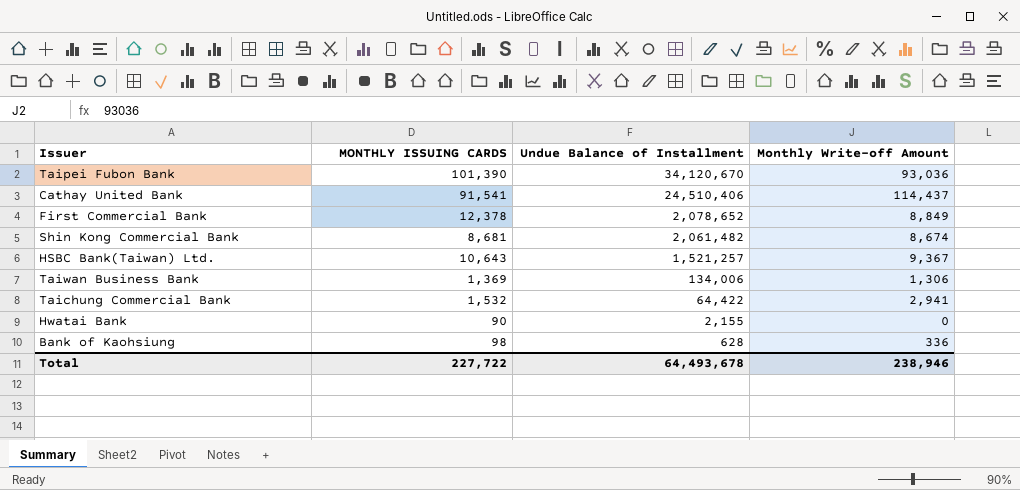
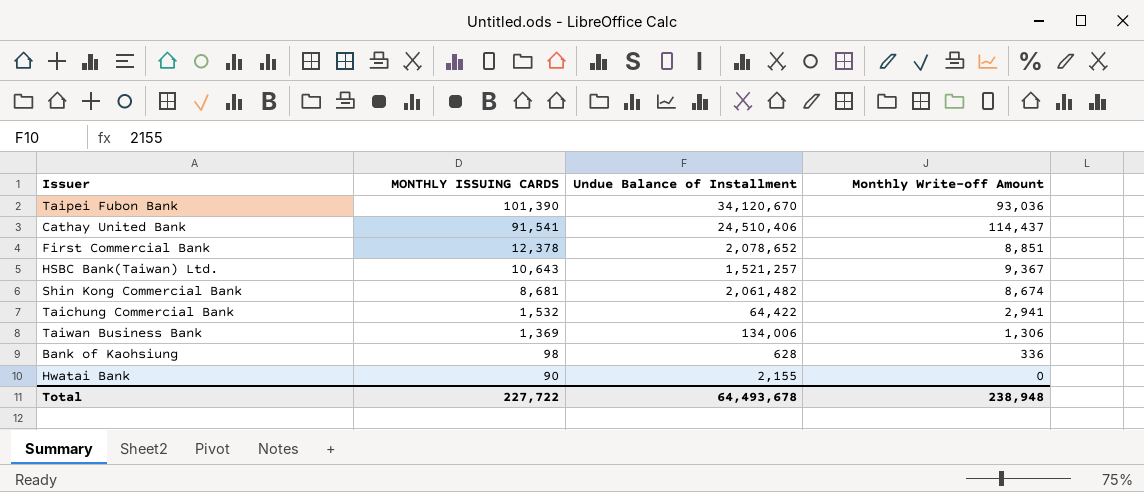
row order: Undue Balance of Installment descending -> MONTHLY ISSUING CARDS descending
First Commercial Bank | Monthly Write-off Amount: 8,849 -> 8,851
Total | Monthly Write-off Amount: 238,946 -> 238,948

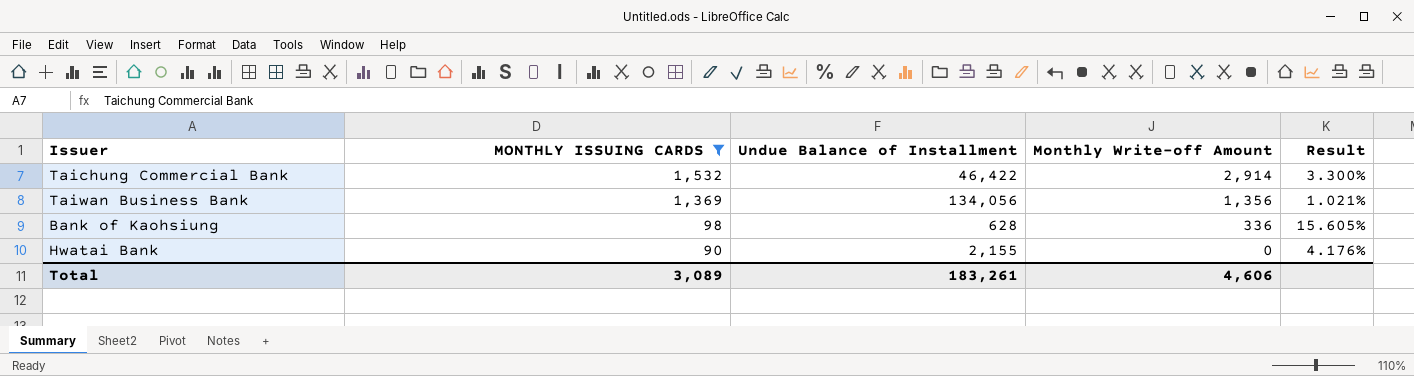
filter: none -> MONTHLY ISSUING CARDS <= 1,532
column Result | formula: none -> [MONTHLY ISSUING CARDS] / [Undue Balance of Installment]
Taichung Commercial Bank | Undue Balance of Installment: 64,422 -> 46,422
Taichung Commercial Bank | Monthly Write-off Amount: 2,941 -> 2,914
Taiwan Business Bank | Undue Balance of Installment: 134,006 -> 134,056
Taiwan Business Bank | Monthly Write-off Amount: 1,306 -> 1,356
Total | MONTHLY ISSUING CARDS: 227,722 -> 3,089
Total | Undue Balance of Installment: 64,493,678 -> 183,261
Total | Monthly Write-off Amount: 238,948 -> 4,606

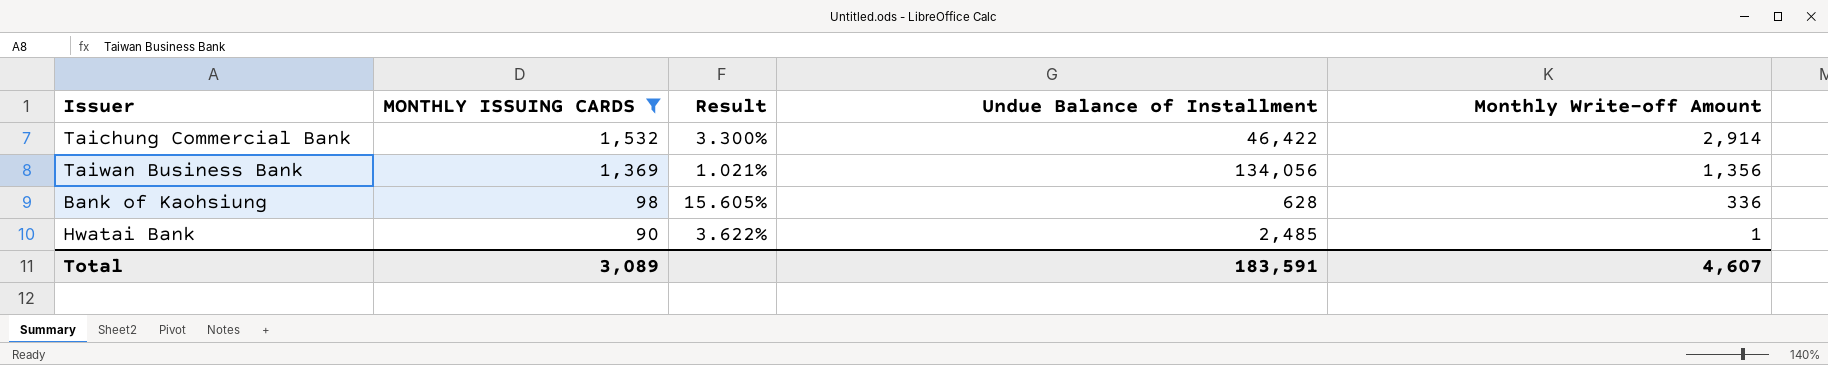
column Result | position: 5 -> 3
Hwatai Bank | Result: 4.176% -> 3.622%
Hwatai Bank | Undue Balance of Installment: 2,155 -> 2,485
Hwatai Bank | Monthly Write-off Amount: 0 -> 1
Total | Undue Balance of Installment: 183,261 -> 183,591
Total | Monthly Write-off Amount: 4,606 -> 4,607

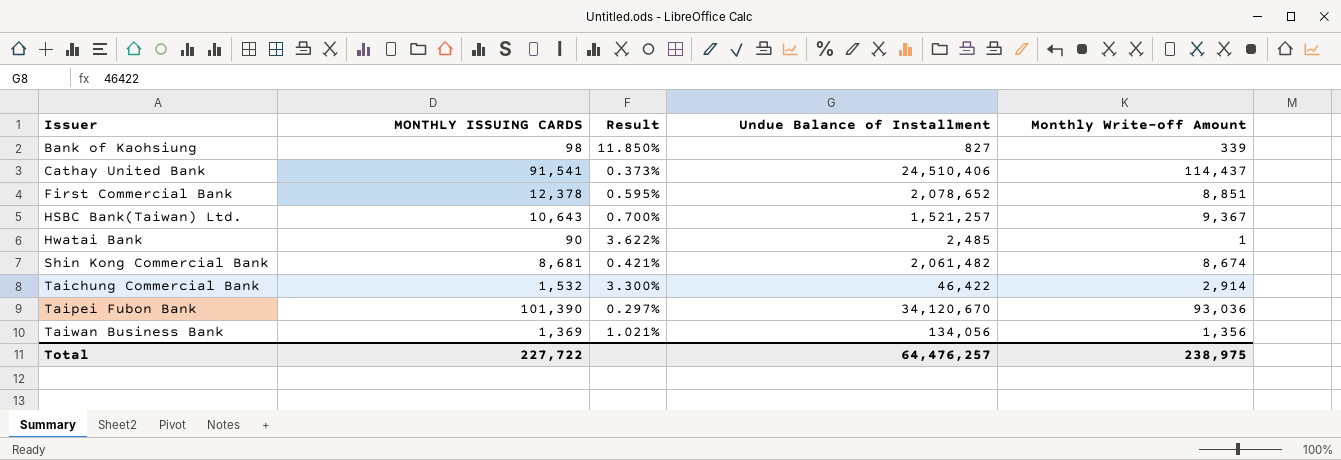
filter: MONTHLY ISSUING CARDS <= 1,532 -> none
row order: MONTHLY ISSUING CARDS descending -> Issuer ascending
Bank of Kaohsiung | Result: 15.605% -> 11.850%
Bank of Kaohsiung | Undue Balance of Installment: 628 -> 827
Bank of Kaohsiung | Monthly Write-off Amount: 336 -> 339
Total | MONTHLY ISSUING CARDS: 3,089 -> 227,722
Total | Undue Balance of Installment: 183,591 -> 64,476,257
Total | Monthly Write-off Amount: 4,607 -> 238,975

